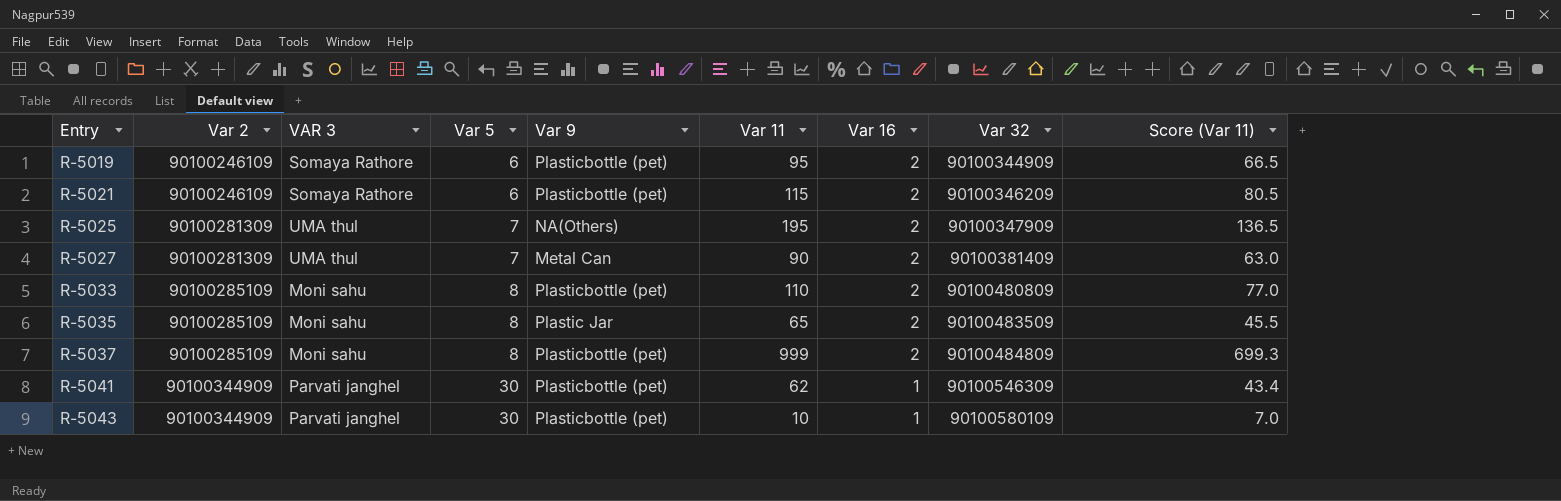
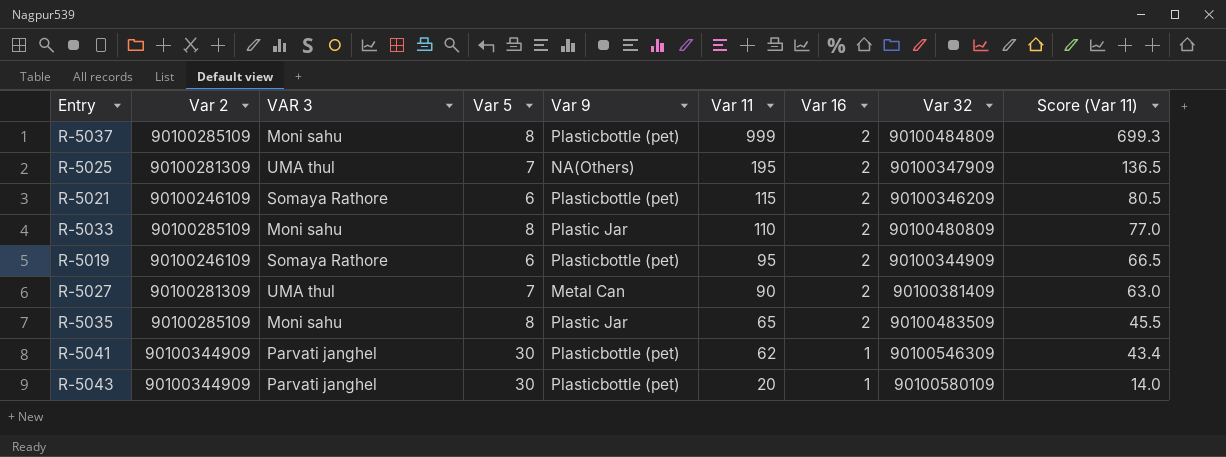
row order: Entry ascending -> Var 11 descending
R-5033 | Var 9: Plasticbottle (pet) -> Plastic Jar
R-5043 | Var 11: 10 -> 20
R-5043 | Score (Var 11): 7.0 -> 14.0

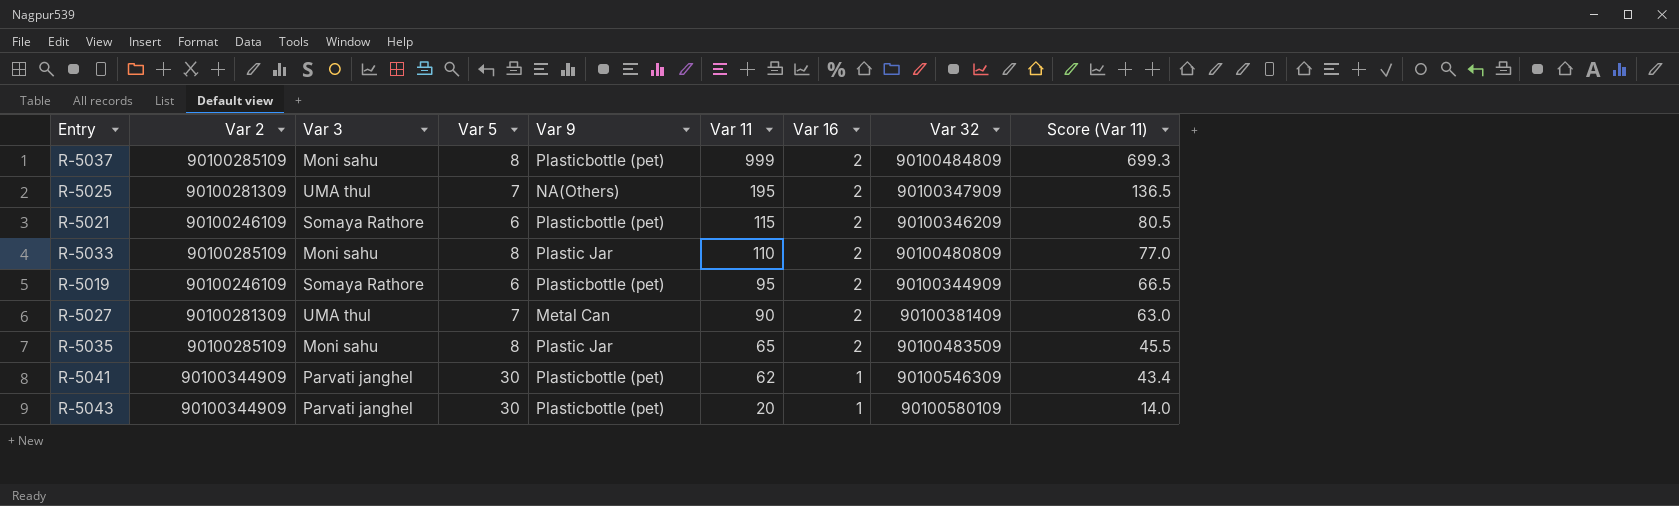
column name: VAR 3 -> Var 3

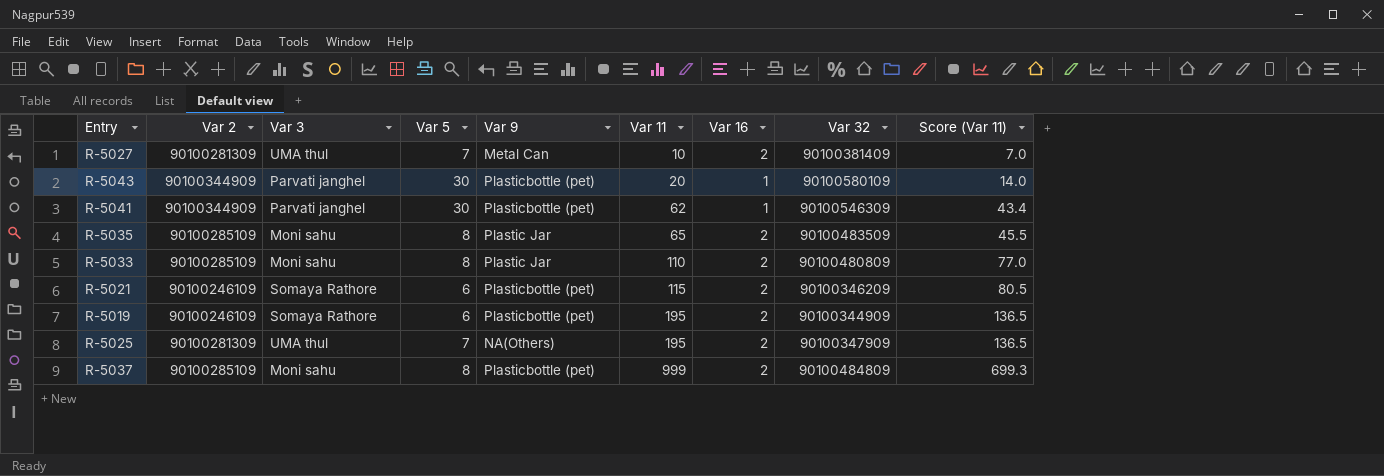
row order: Var 11 descending -> Var 11 ascending
R-5027 | Var 11: 90 -> 10
R-5027 | Score (Var 11): 63.0 -> 7.0
R-5019 | Var 11: 95 -> 195
R-5019 | Score (Var 11): 66.5 -> 136.5

